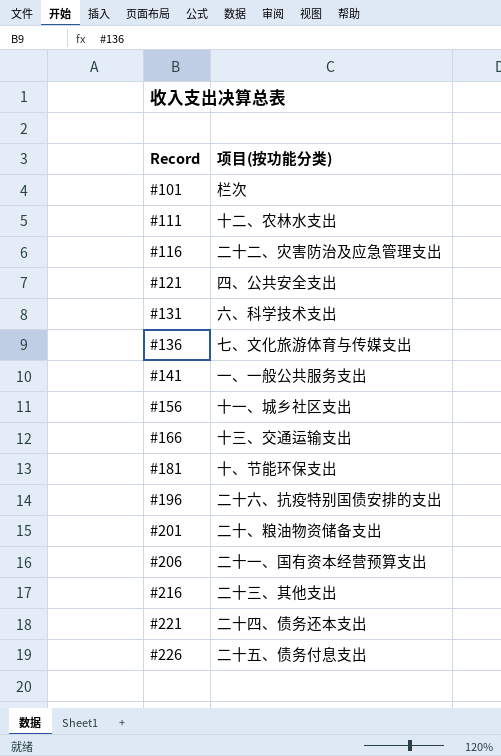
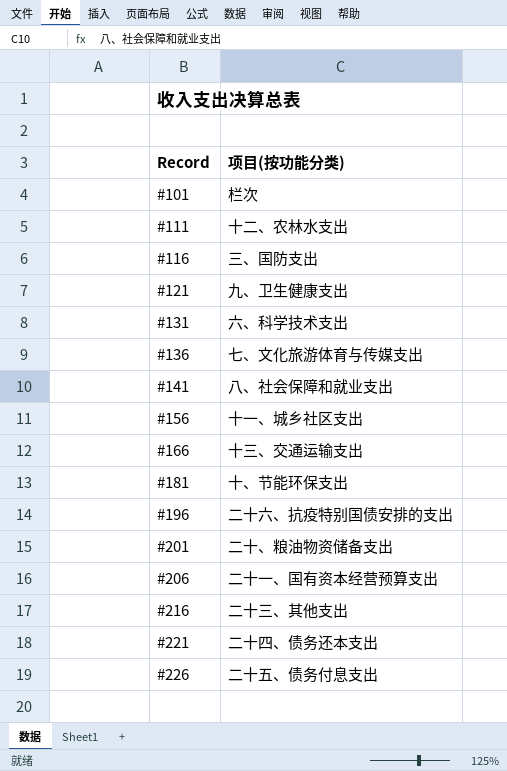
#116 | 项目(按功能分类): 二十二、灾害防治及应急管理支出 -> 三、国防支出
#121 | 项目(按功能分类): 四、公共安全支出 -> 九、卫生健康支出
#141 | 项目(按功能分类): 一、一般公共服务支出 -> 八、社会保障和就业支出

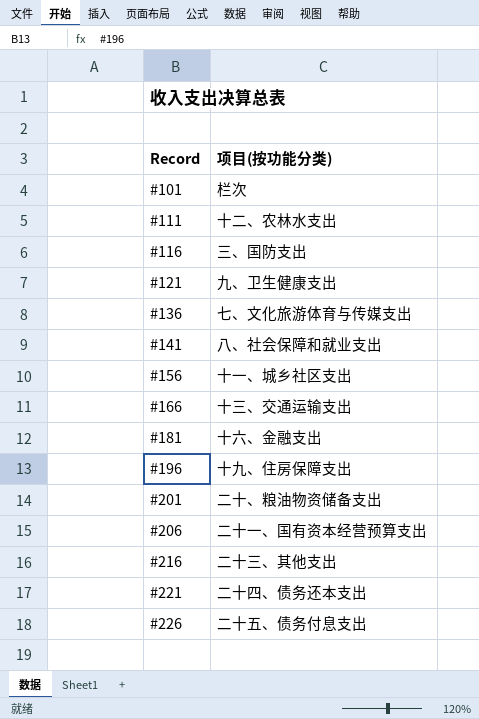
row #131: 六、科学技术支出 -> none
#181 | 项目(按功能分类): 十、节能环保支出 -> 十六、金融支出
#196 | 项目(按功能分类): 二十六、抗疫特别国债安排的支出 -> 十九、住房保障支出

